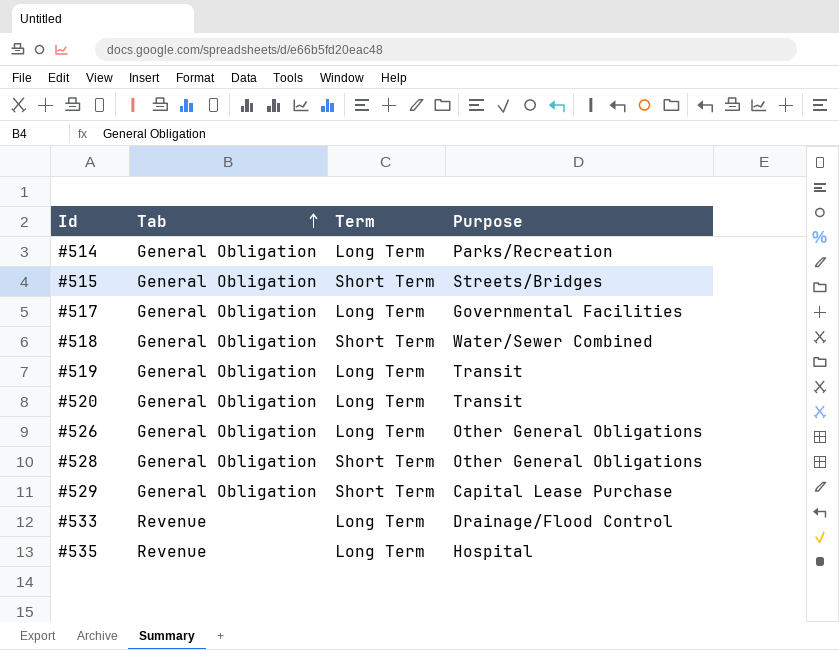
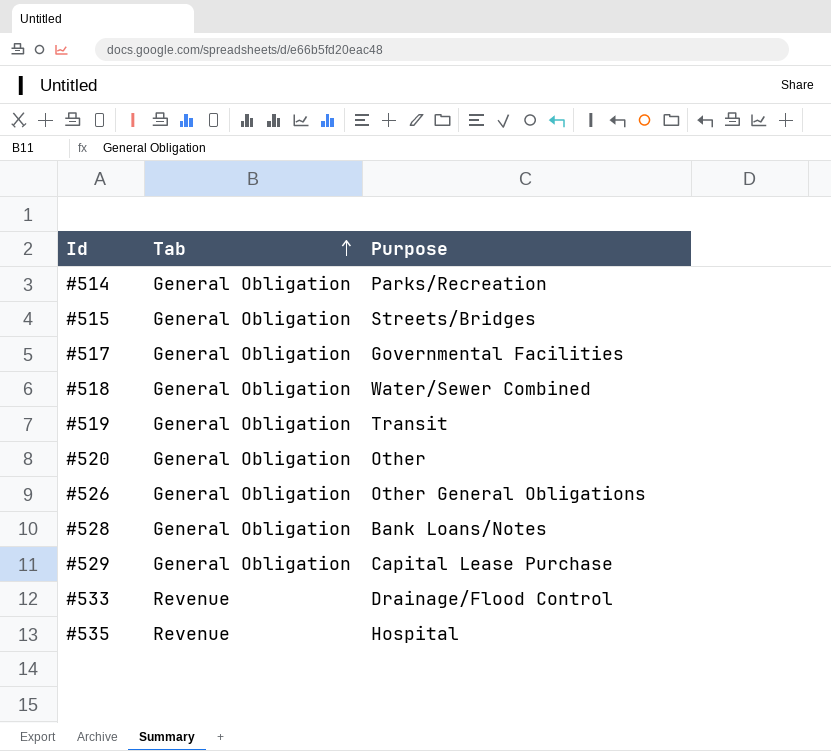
column Term | position: 3 -> none
#520 | Purpose: Transit -> Other
#528 | Purpose: Other General Obligations -> Bank Loans/Notes

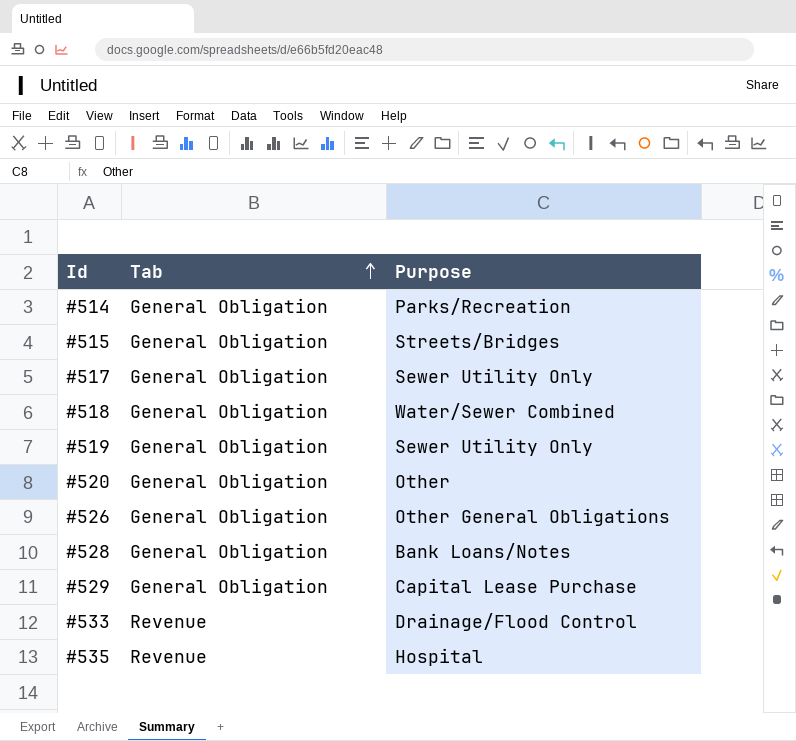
#517 | Purpose: Governmental Facilities -> Sewer Utility Only
#519 | Purpose: Transit -> Sewer Utility Only

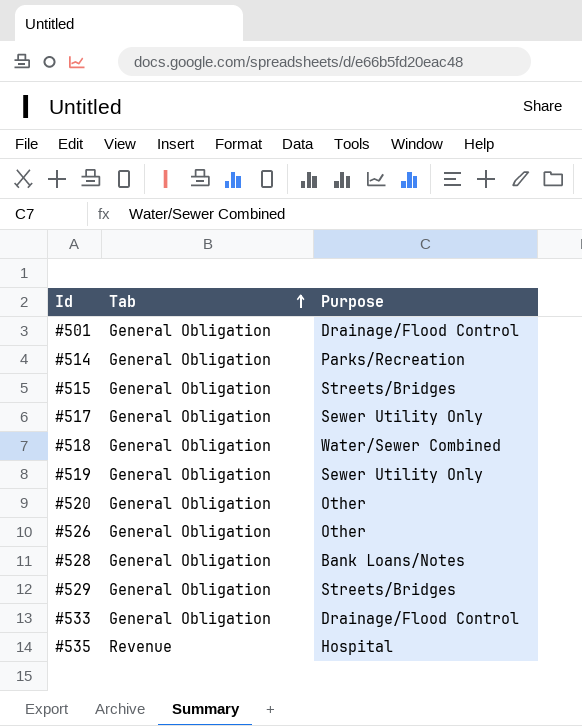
row #501: none -> General Obligation | Drainage/Flood Control
#526 | Purpose: Other General Obligations -> Other
#529 | Purpose: Capital Lease Purchase -> Streets/Bridges
#533 | Tab: Revenue -> General Obligation

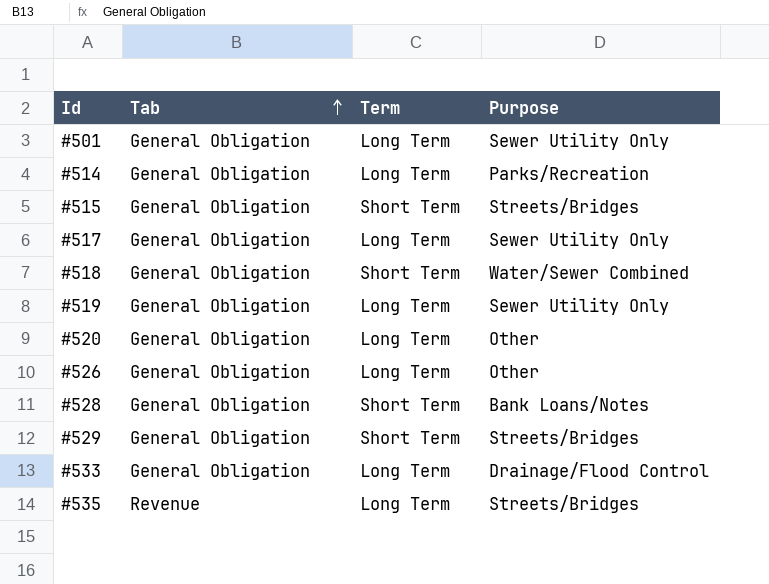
column Term | position: none -> 3
#501 | Purpose: Drainage/Flood Control -> Sewer Utility Only
#535 | Purpose: Hospital -> Streets/Bridges

